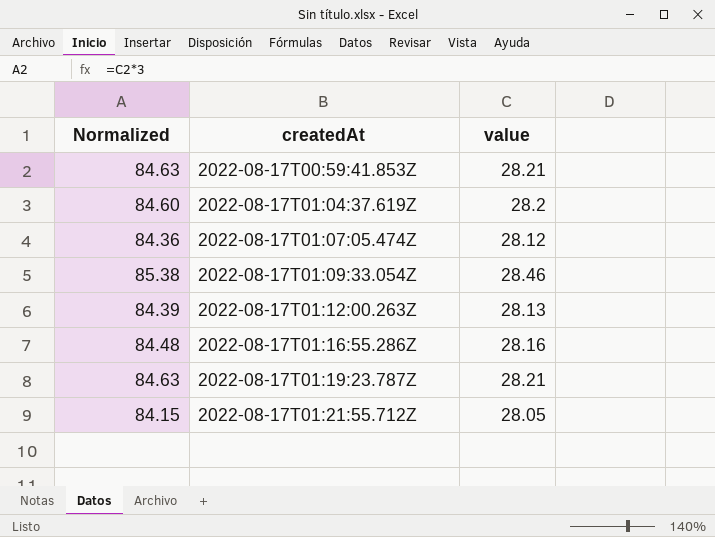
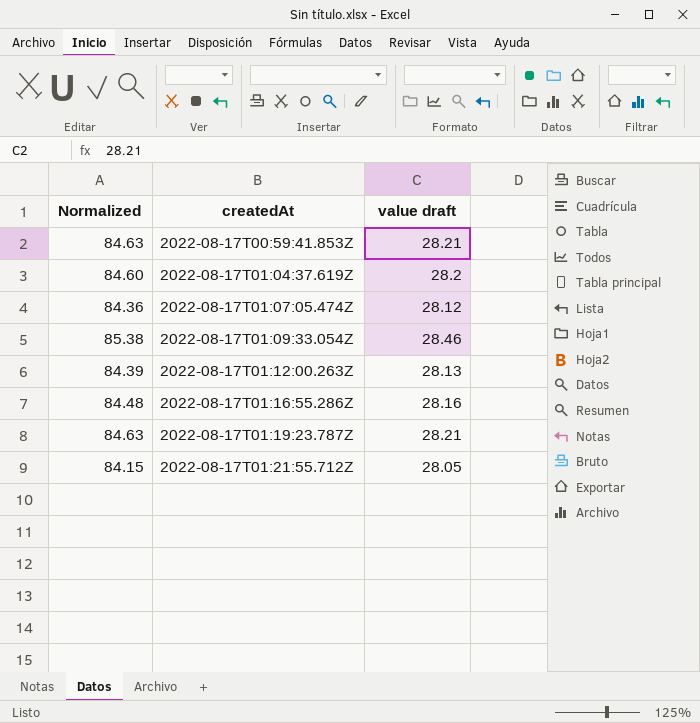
column name: value -> value draft

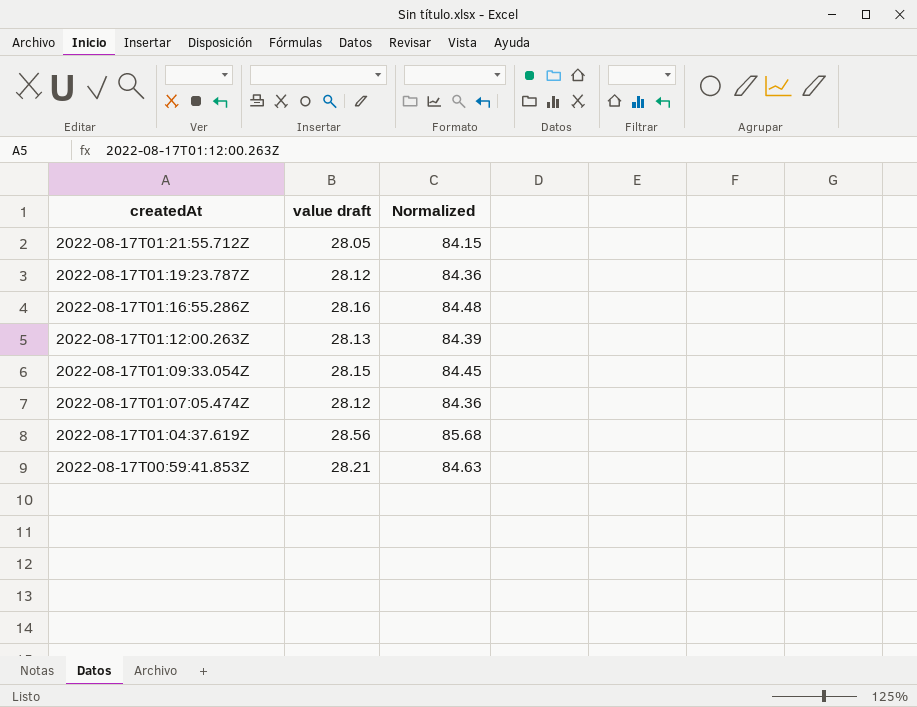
row order: createdAt ascending -> createdAt descending
column Normalized | position: 1 -> 3
2022-08-17T01:19:23.787Z | value draft: 28.21 -> 28.12
2022-08-17T01:19:23.787Z | Normalized: 84.63 -> 84.36
2022-08-17T01:09:33.054Z | value draft: 28.46 -> 28.15
2022-08-17T01:09:33.054Z | Normalized: 85.38 -> 84.45
2022-08-17T01:04:37.619Z | value draft: 28.2 -> 28.56
2022-08-17T01:04:37.619Z | Normalized: 84.60 -> 85.68

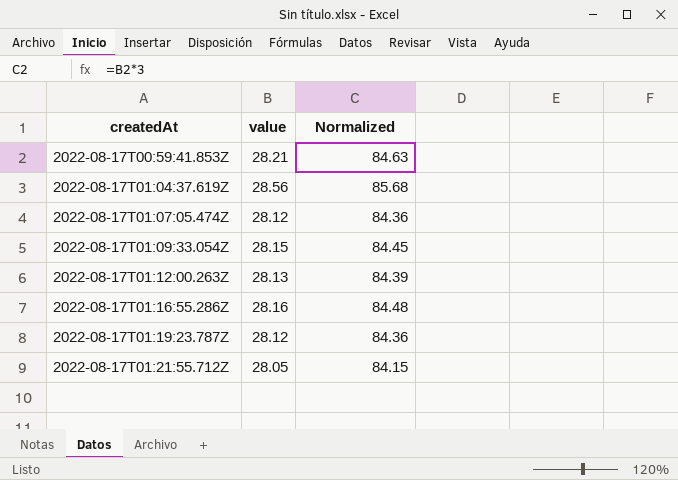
row order: createdAt descending -> createdAt ascending
column name: value draft -> value

